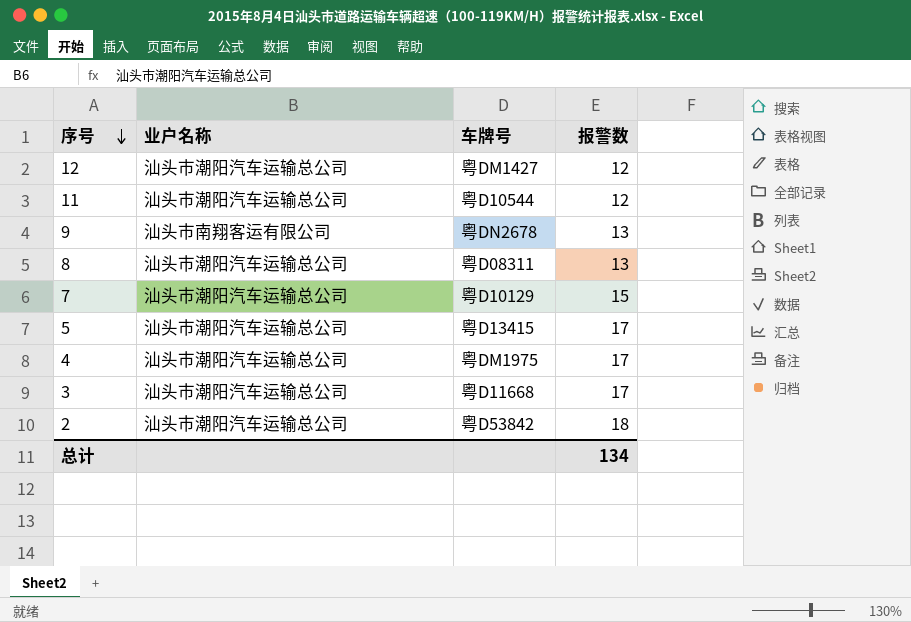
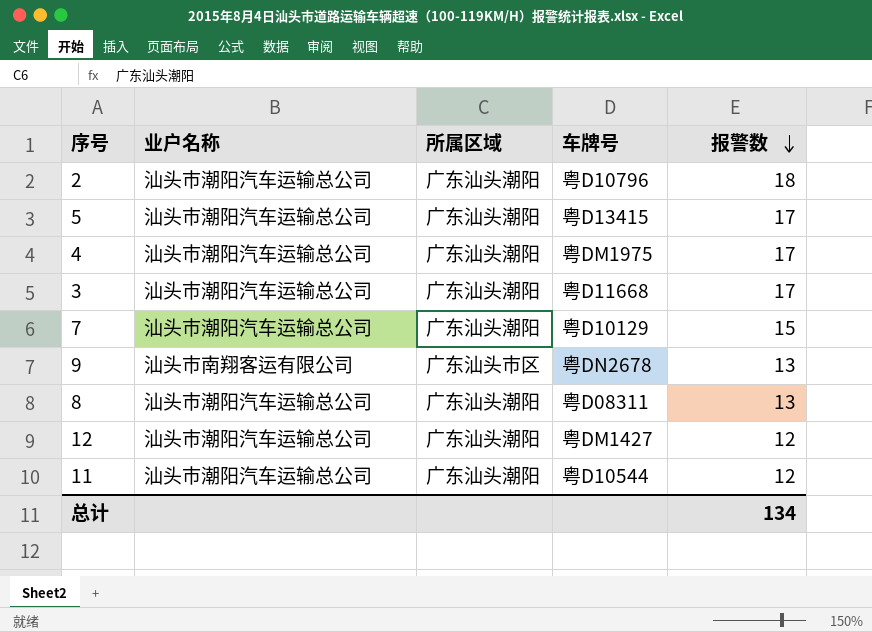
row order: 序号 descending -> 报警数 descending
column 所属区域 | position: none -> 3
2 | 车牌号: 粤D53842 -> 粤D10796

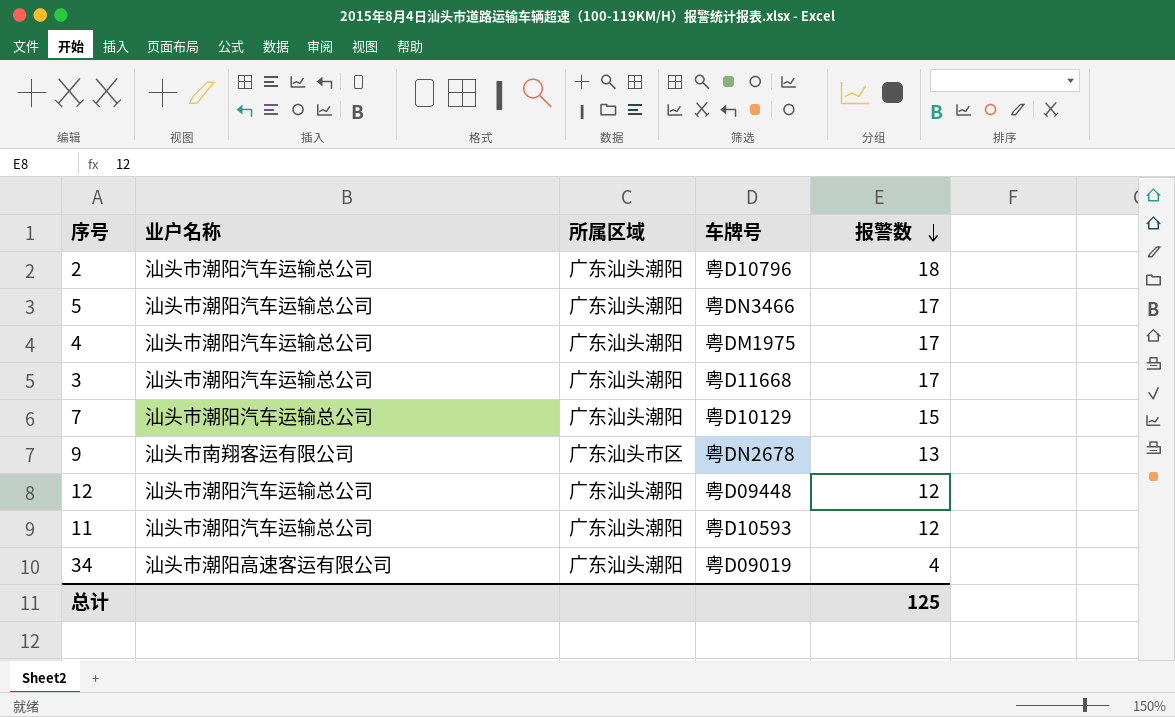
row 8: 汕头市潮阳汽车运输总公司 | 广东汕头潮阳 | 粤D08311 | 13 -> none
5 | 车牌号: 粤D13415 -> 粤DN3466
12 | 车牌号: 粤DM1427 -> 粤D09448
11 | 车牌号: 粤D10544 -> 粤D10593
row 34: none -> 汕头市潮阳高速客运有限公司 | 广东汕头潮阳 | 粤D09019 | 4
总计 | 报警数: 134 -> 125

